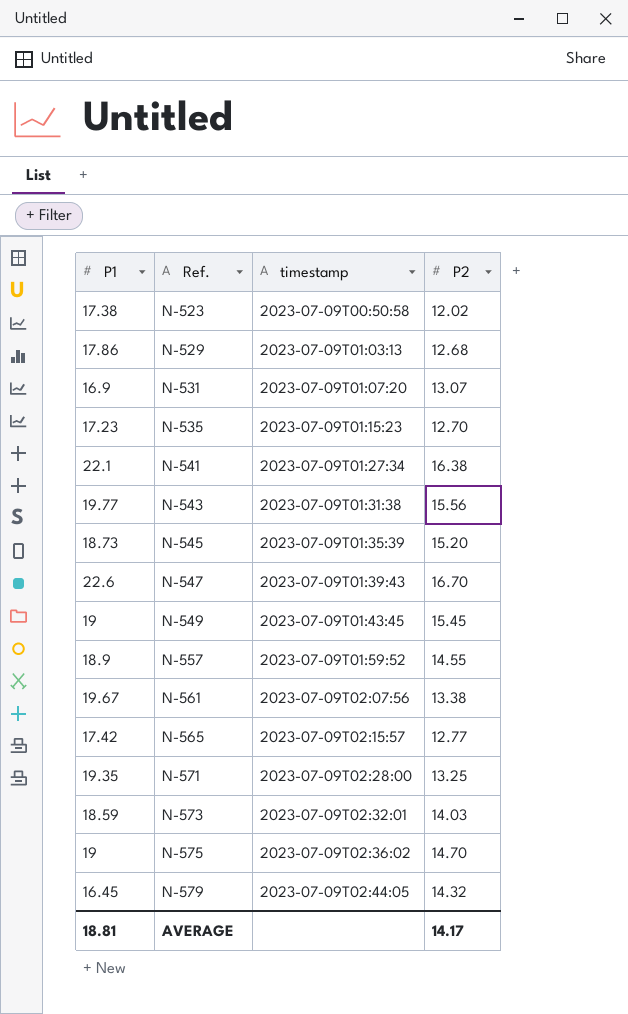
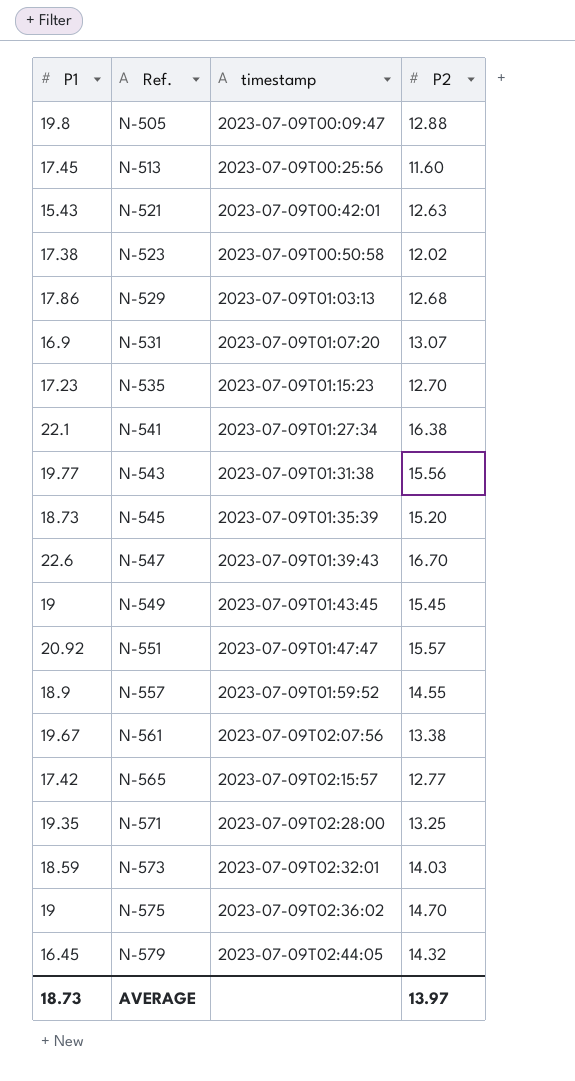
row N-505: none -> 19.8 | 2023-07-09T00:09:47 | 12.88
row N-513: none -> 17.45 | 2023-07-09T00:25:56 | 11.60
row N-521: none -> 15.43 | 2023-07-09T00:42:01 | 12.63
row N-551: none -> 20.92 | 2023-07-09T01:47:47 | 15.57
AVERAGE | P1: 18.81 -> 18.73
AVERAGE | P2: 14.17 -> 13.97

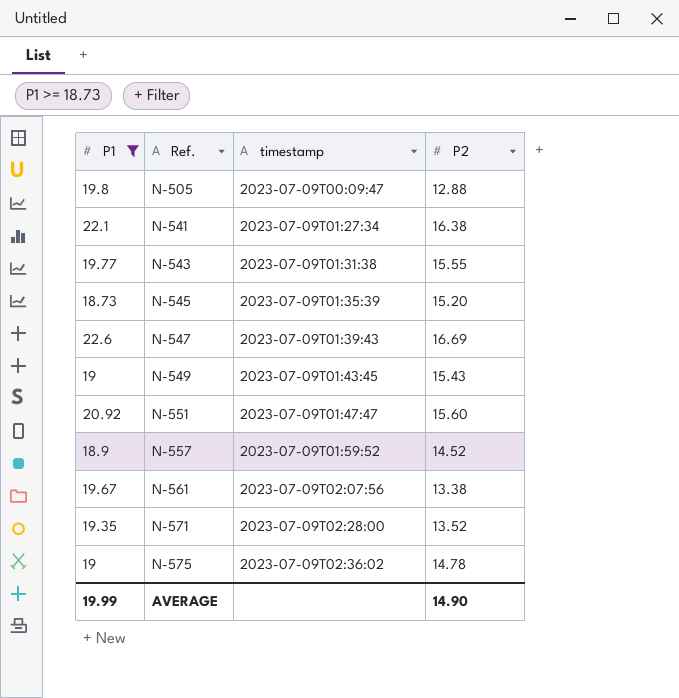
filter: none -> P1 >= 18.73
N-543 | P2: 15.56 -> 15.55
N-547 | P2: 16.70 -> 16.69
N-549 | P2: 15.45 -> 15.43
N-551 | P2: 15.57 -> 15.60
N-557 | P2: 14.55 -> 14.52
N-571 | P2: 13.25 -> 13.52
N-575 | P2: 14.70 -> 14.78
AVERAGE | P1: 18.73 -> 19.99
AVERAGE | P2: 13.97 -> 14.90

